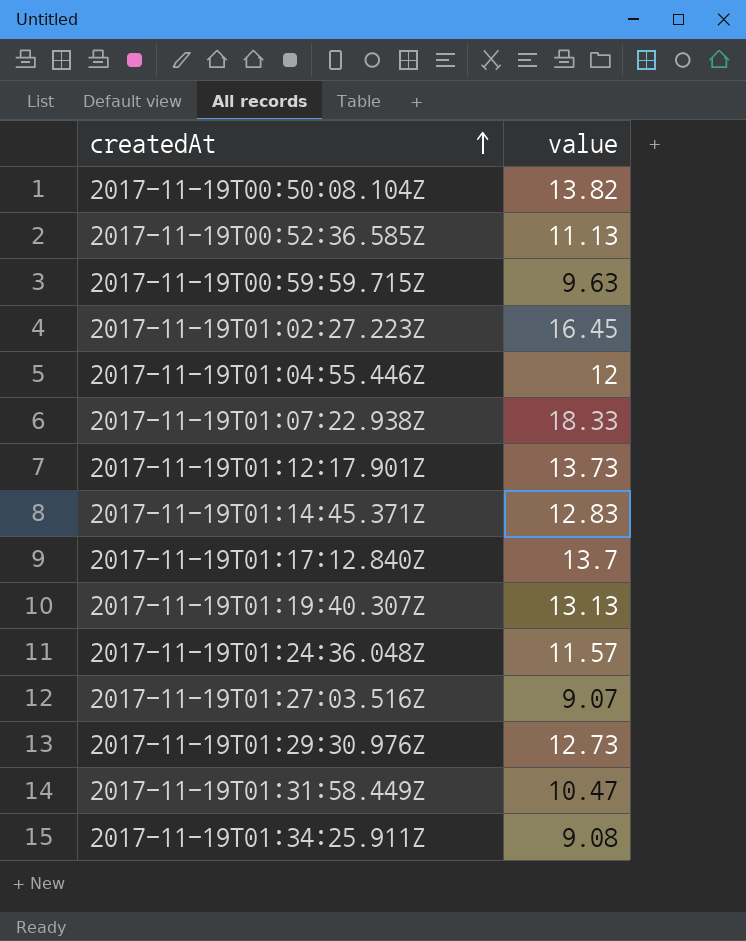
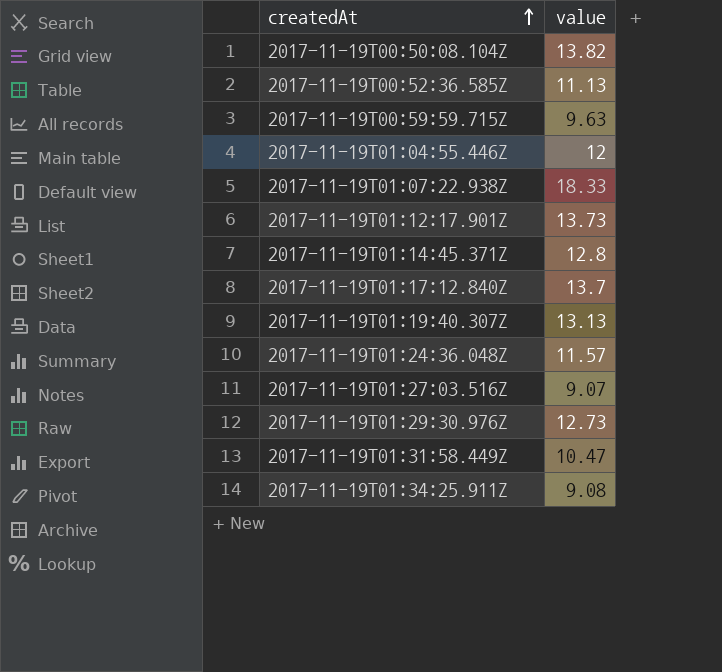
row 2017-11-19T01:02:27.223Z: 16.45 -> none
2017-11-19T01:14:45.371Z | value: 12.83 -> 12.8

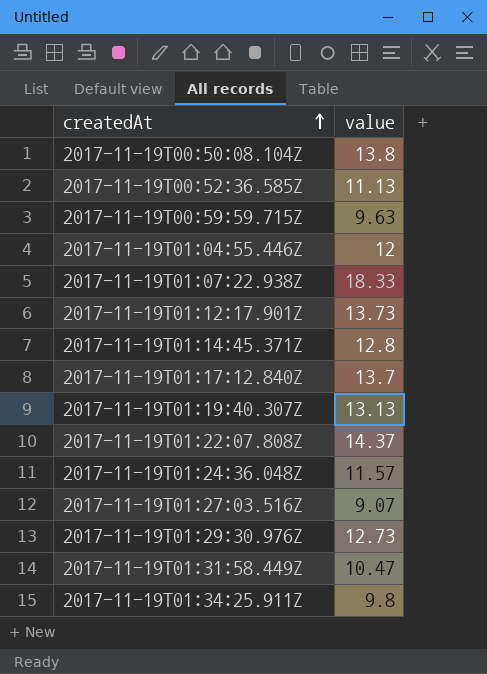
2017-11-19T00:50:08.104Z | value: 13.82 -> 13.8
row 2017-11-19T01:22:07.808Z: none -> 14.37
2017-11-19T01:34:25.911Z | value: 9.08 -> 9.8

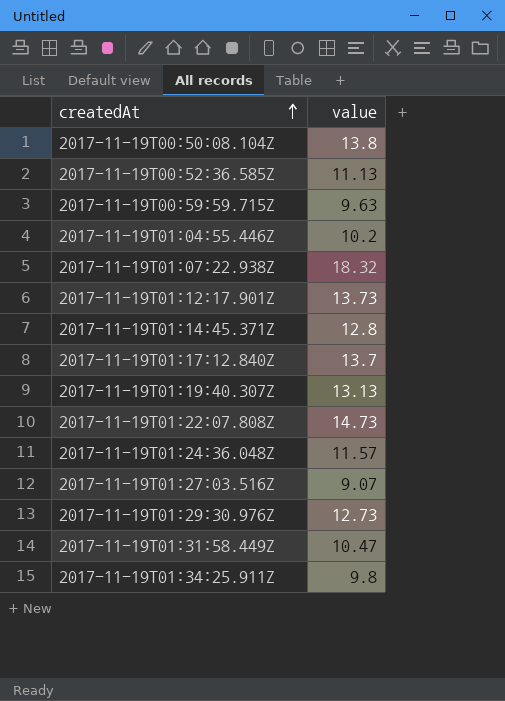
2017-11-19T01:04:55.446Z | value: 12 -> 10.2
2017-11-19T01:07:22.938Z | value: 18.33 -> 18.32
2017-11-19T01:22:07.808Z | value: 14.37 -> 14.73

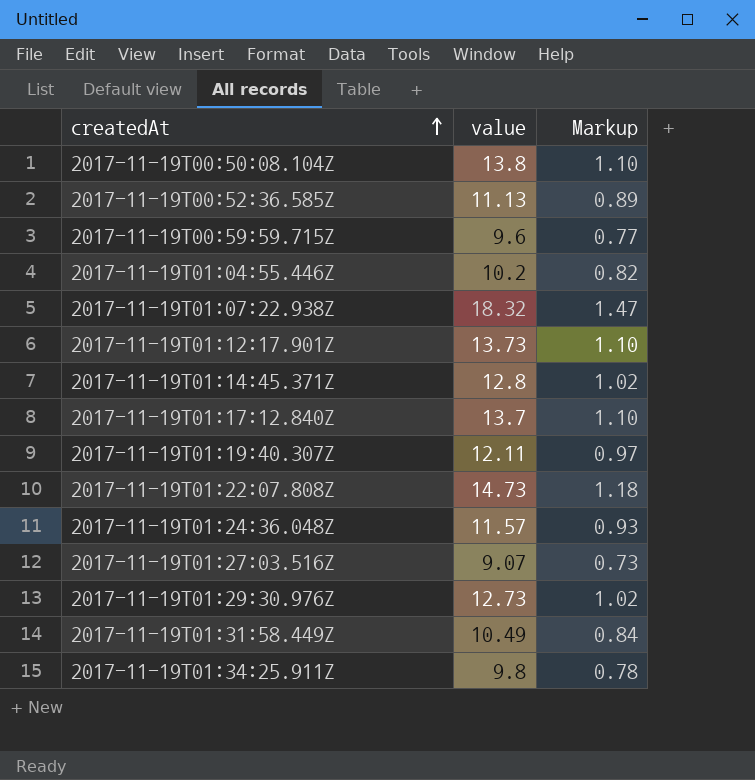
column Markup | formula: none -> [value] * 0.08
2017-11-19T00:59:59.715Z | value: 9.63 -> 9.6
2017-11-19T01:19:40.307Z | value: 13.13 -> 12.11
2017-11-19T01:31:58.449Z | value: 10.47 -> 10.49

